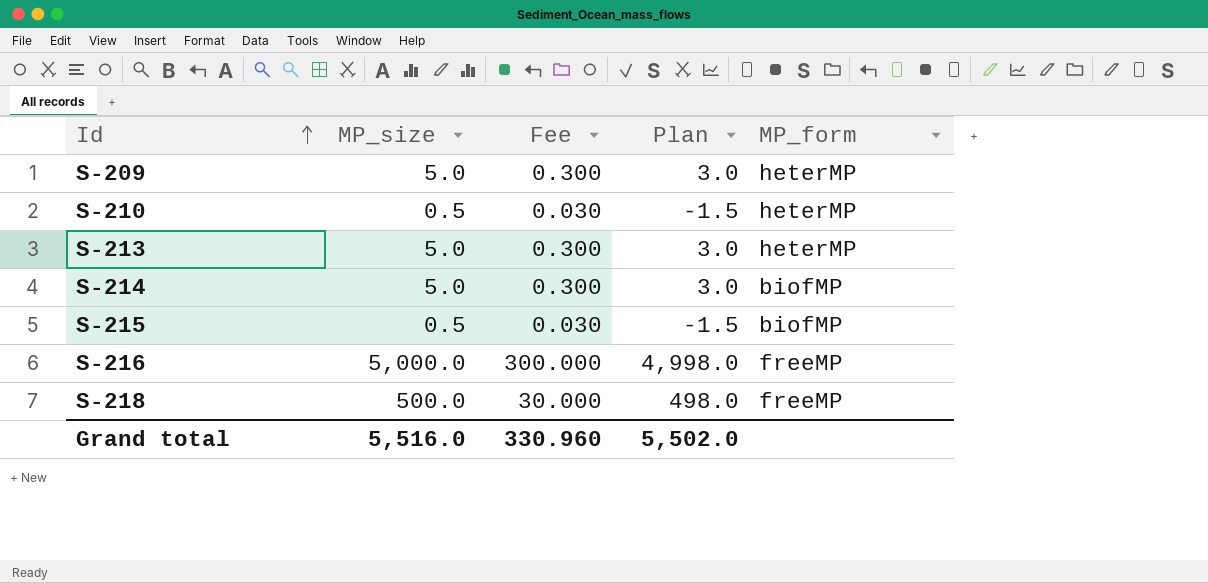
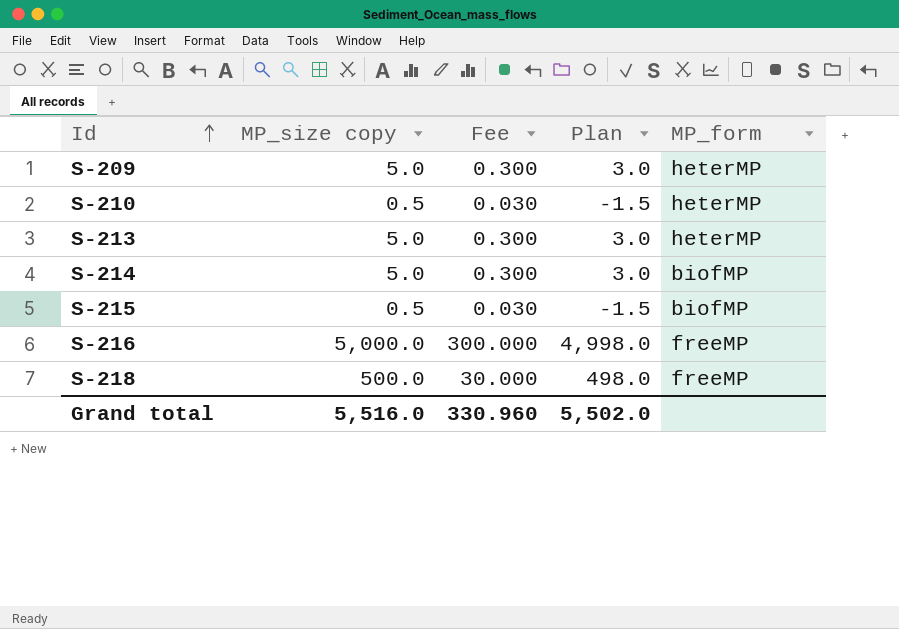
column name: MP_size -> MP_size copy

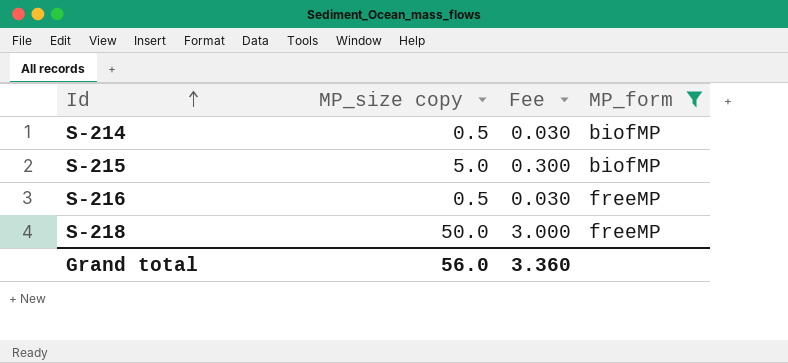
filter: none -> MP_form != heterMP
column Plan | formula: [MP_size copy] - 2 -> none
S-214 | MP_size copy: 5.0 -> 0.5
S-214 | Fee: 0.300 -> 0.030
S-215 | MP_size copy: 0.5 -> 5.0
S-215 | Fee: 0.030 -> 0.300
S-216 | MP_size copy: 5,000.0 -> 0.5
S-216 | Fee: 300.000 -> 0.030
S-218 | MP_size copy: 500.0 -> 50.0
S-218 | Fee: 30.000 -> 3.000
Grand total | MP_size copy: 5,516.0 -> 56.0
Grand total | Fee: 330.960 -> 3.360

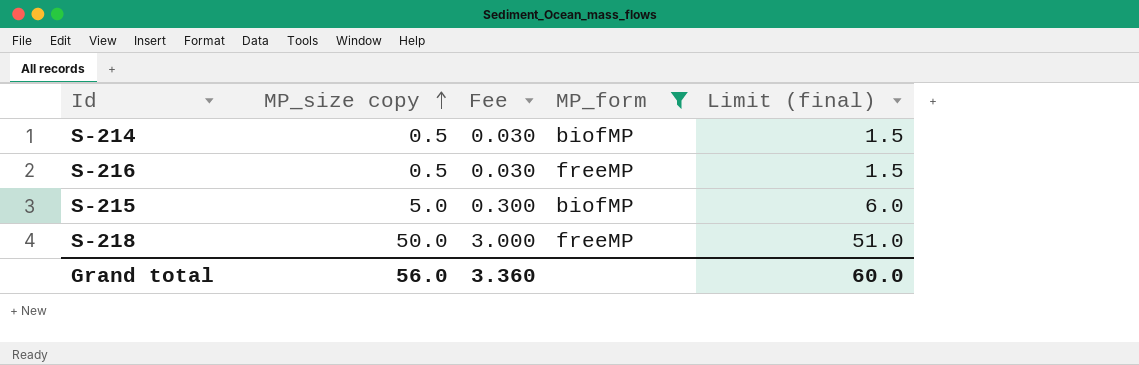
row order: Id ascending -> MP_size copy ascending
column Limit (final) | formula: none -> [MP_size copy] + 1

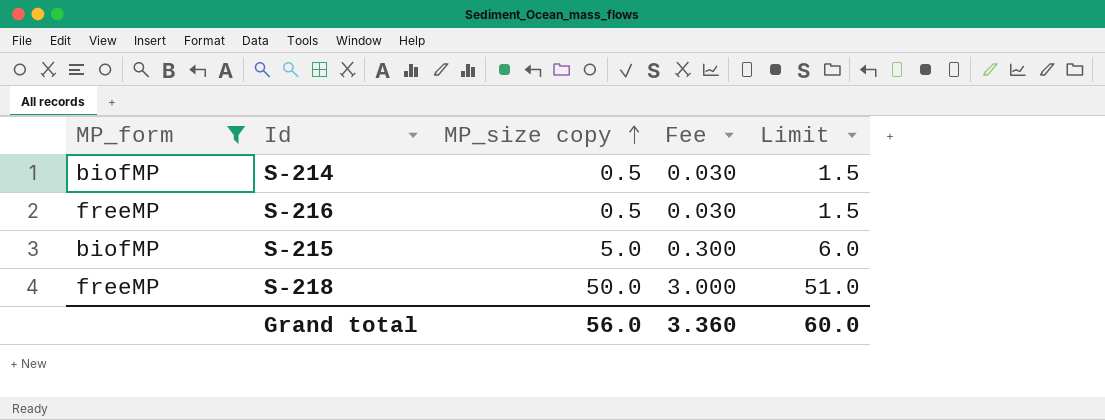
column MP_form | position: 4 -> 1
column name: Limit (final) -> Limit

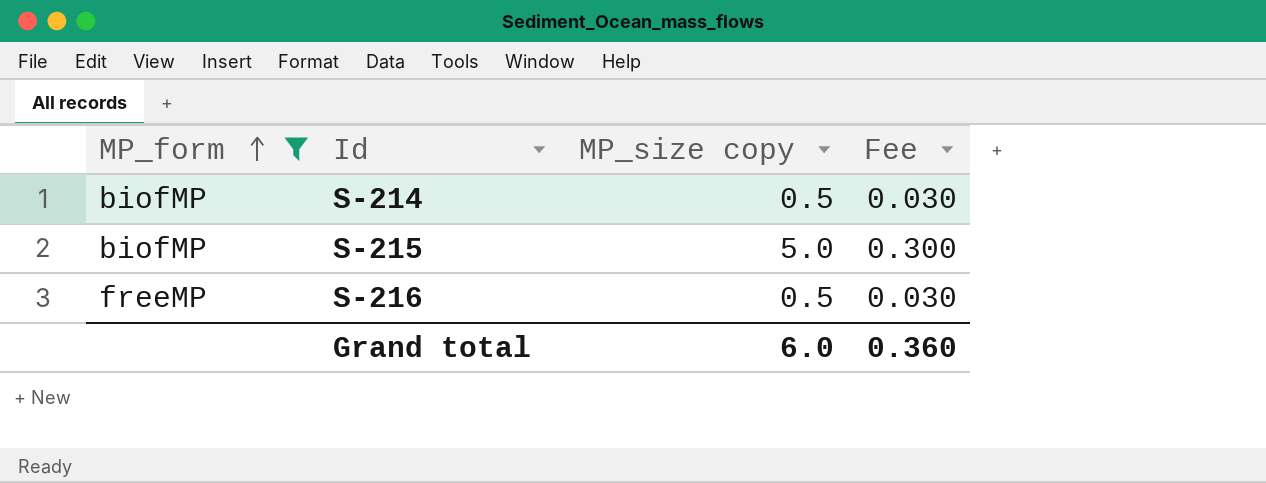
row order: MP_size copy ascending -> MP_form ascending
column Limit | formula: [MP_size copy] + 1 -> none
row S-218: freeMP | 50.0 | 3.000 | 51.0 -> none
Grand total | MP_size copy: 56.0 -> 6.0
Grand total | Fee: 3.360 -> 0.360

